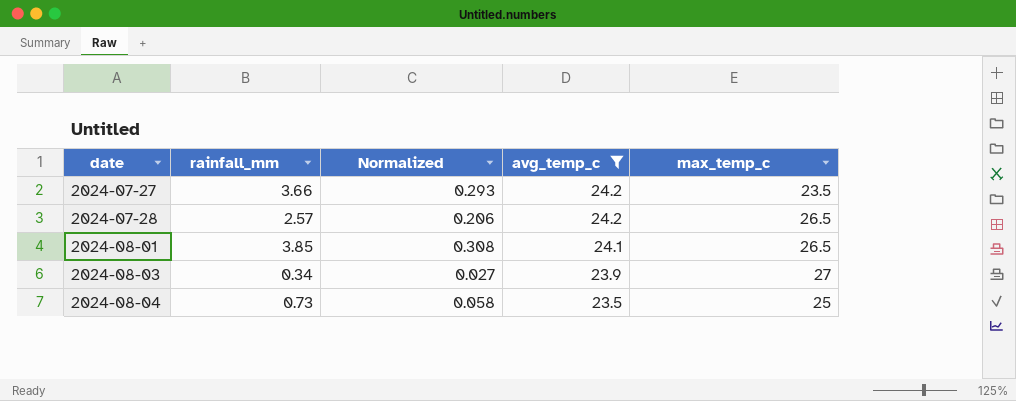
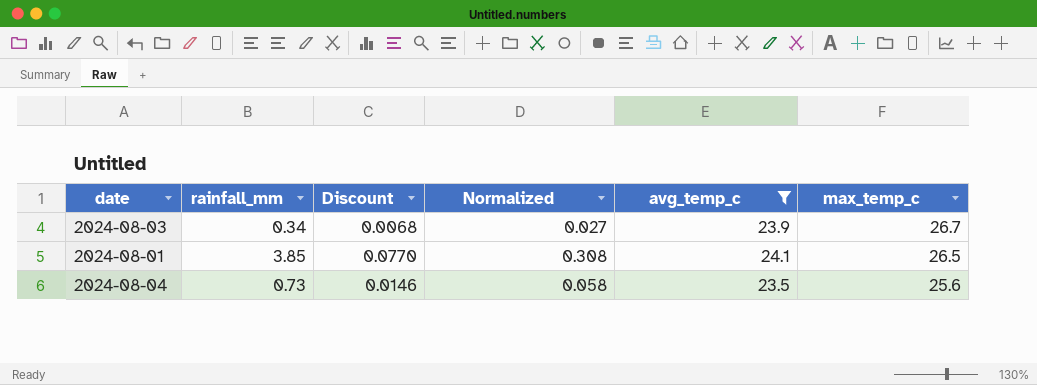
row order: date ascending -> max_temp_c descending
column Discount | formula: none -> [rainfall_mm] * 0.02
row 2024-07-27: 3.66 | 0.293 | 24.2 | 23.5 -> none
row 2024-07-28: 2.57 | 0.206 | 24.2 | 26.5 -> none
2024-08-03 | max_temp_c: 27 -> 26.7
2024-08-04 | max_temp_c: 25 -> 25.6

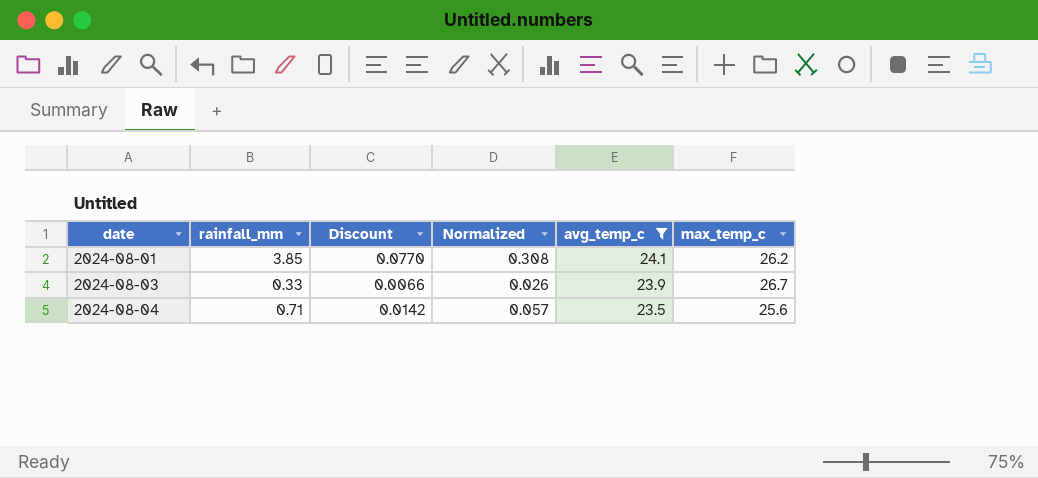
row order: max_temp_c descending -> date ascending
2024-08-01 | max_temp_c: 26.5 -> 26.2
2024-08-03 | rainfall_mm: 0.34 -> 0.33
2024-08-03 | Discount: 0.0068 -> 0.0066
2024-08-03 | Normalized: 0.027 -> 0.026
2024-08-04 | rainfall_mm: 0.73 -> 0.71
2024-08-04 | Discount: 0.0146 -> 0.0142
2024-08-04 | Normalized: 0.058 -> 0.057

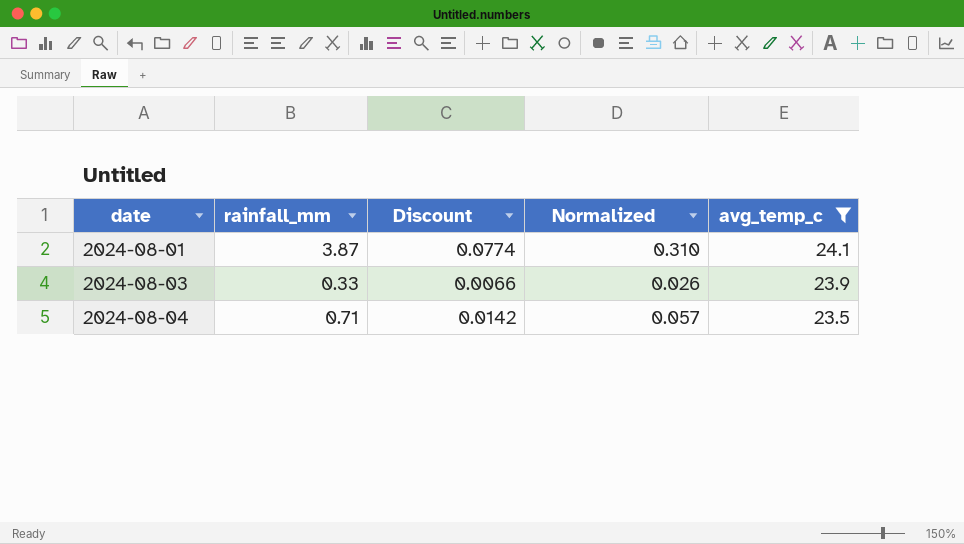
column max_temp_c | position: 6 -> none
2024-08-01 | rainfall_mm: 3.85 -> 3.87
2024-08-01 | Discount: 0.0770 -> 0.0774
2024-08-01 | Normalized: 0.308 -> 0.310

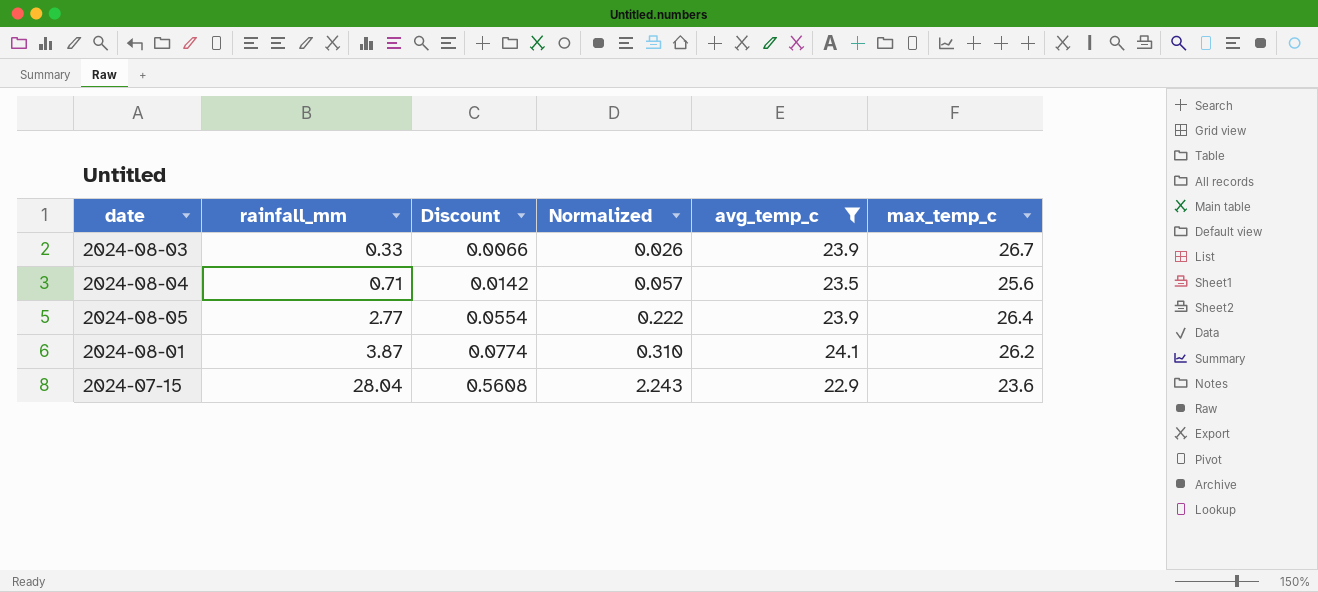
row order: date ascending -> rainfall_mm ascending
column max_temp_c | position: none -> 6
row 2024-08-05: none -> 2.77 | 0.0554 | 0.222 | 23.9 | 26.4
row 2024-07-15: none -> 28.04 | 0.5608 | 2.243 | 22.9 | 23.6

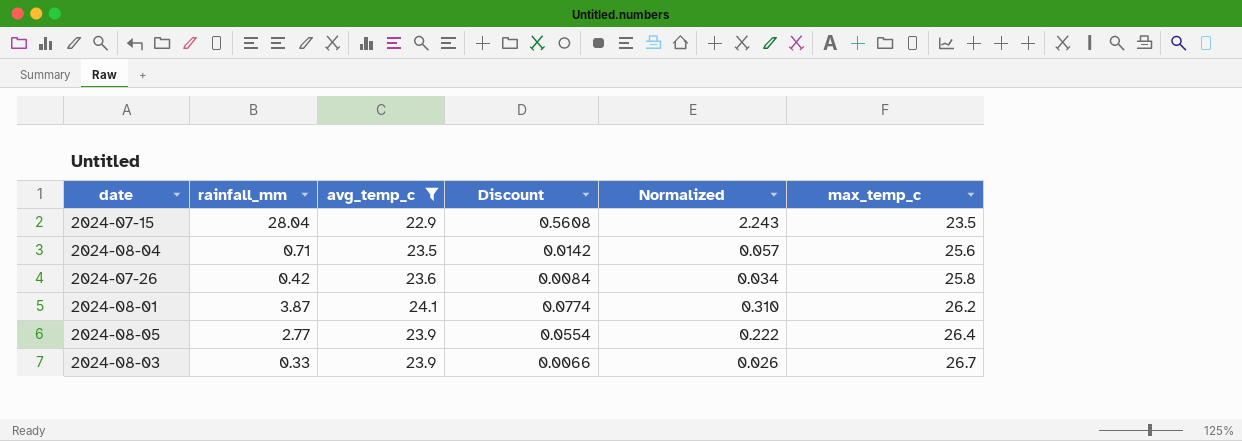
row order: rainfall_mm ascending -> max_temp_c ascending
column avg_temp_c | position: 5 -> 3
2024-07-15 | max_temp_c: 23.6 -> 23.5
row 2024-07-26: none -> 0.42 | 23.6 | 0.0084 | 0.034 | 25.8

